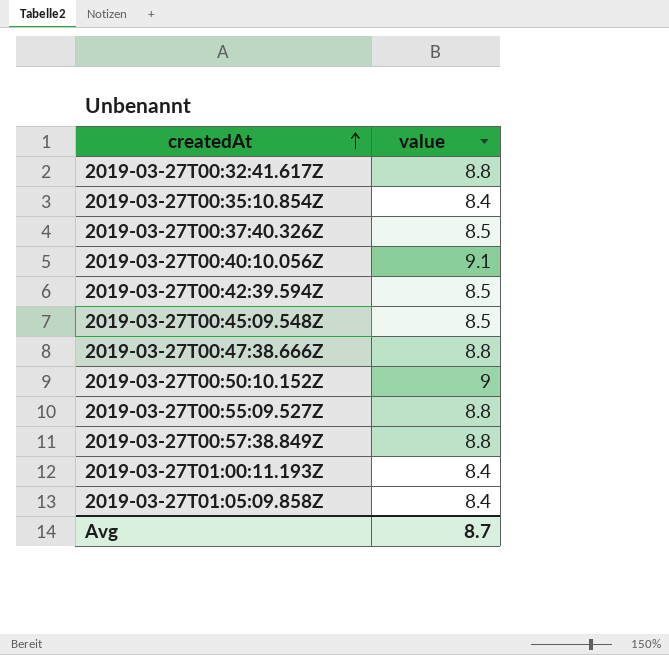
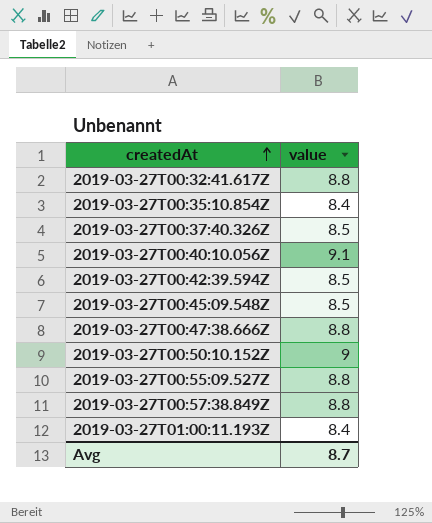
row 2019-03-27T01:05:09.858Z: 8.4 -> none

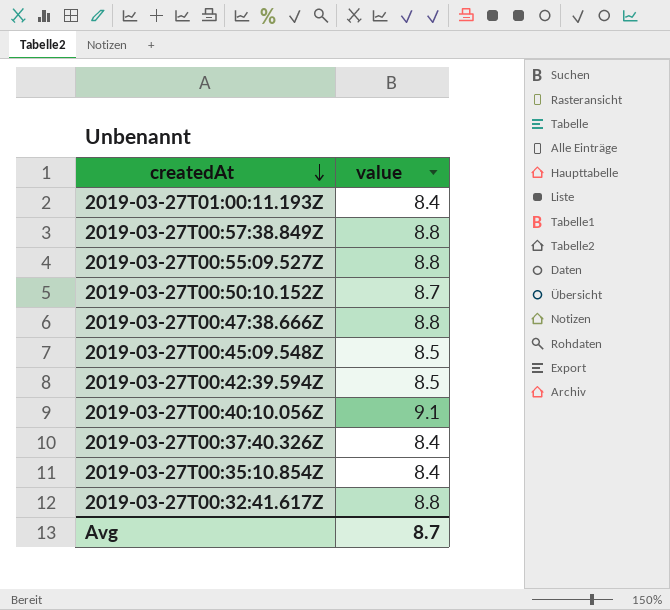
row order: createdAt ascending -> createdAt descending
2019-03-27T00:50:10.152Z | value: 9 -> 8.7
2019-03-27T00:37:40.326Z | value: 8.5 -> 8.4

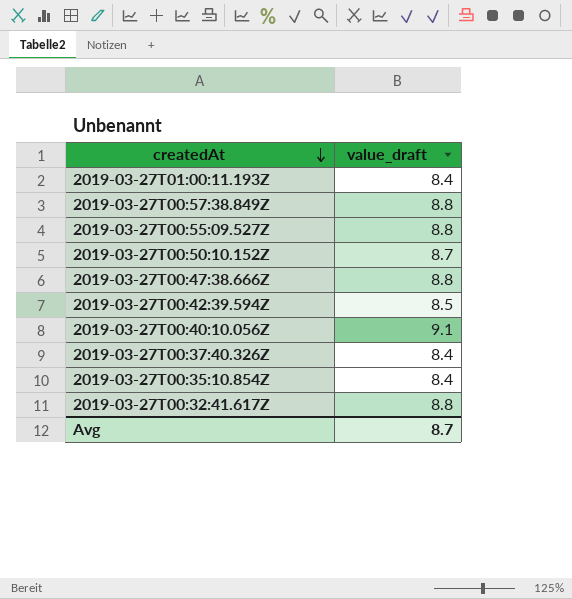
column name: value -> value_draft
row 2019-03-27T00:45:09.548Z: 8.5 -> none

